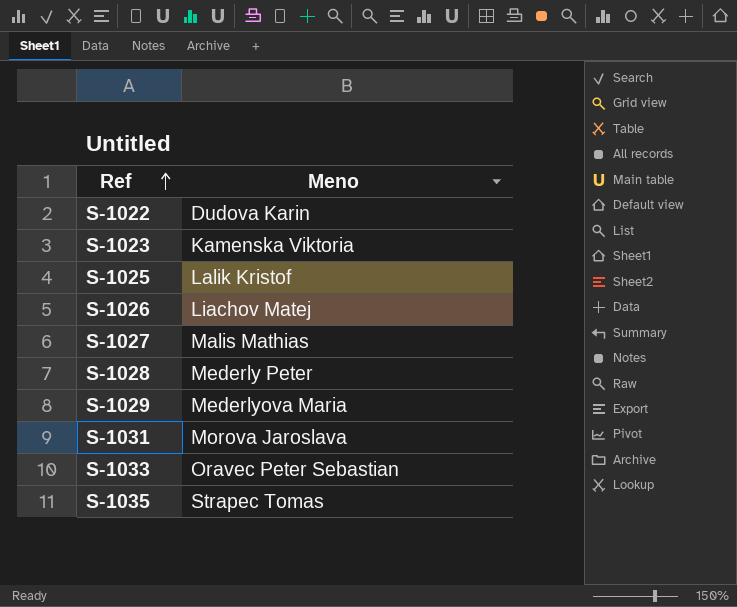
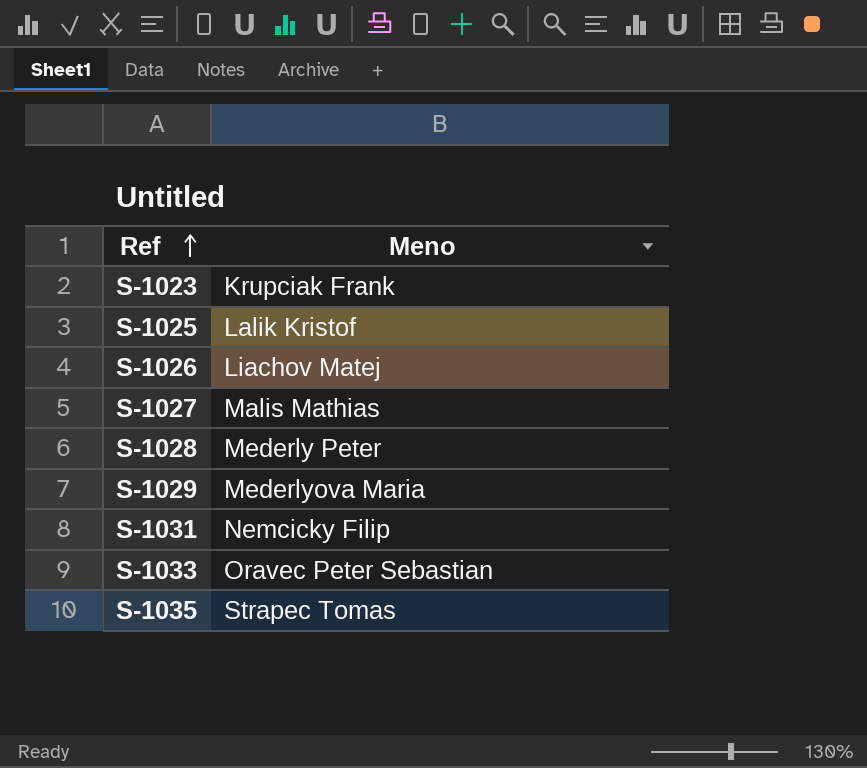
row S-1022: Dudova Karin -> none
S-1023 | Meno: Kamenska Viktoria -> Krupciak Frank
S-1031 | Meno: Morova Jaroslava -> Nemcicky Filip

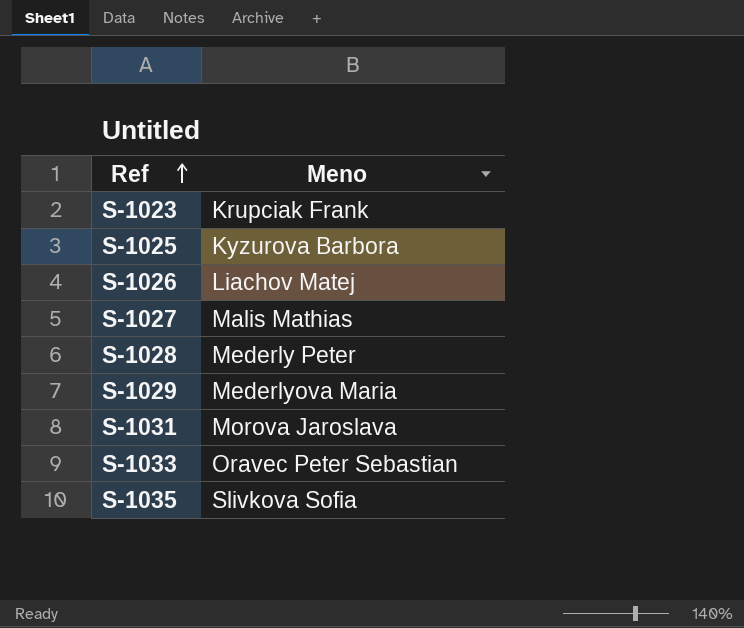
S-1025 | Meno: Lalik Kristof -> Kyzurova Barbora
S-1031 | Meno: Nemcicky Filip -> Morova Jaroslava
S-1035 | Meno: Strapec Tomas -> Slivkova Sofia

